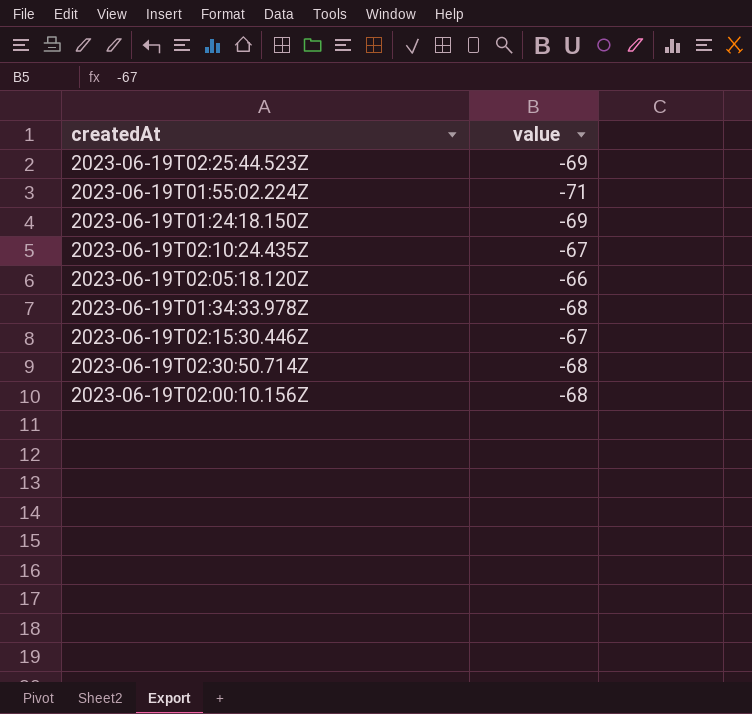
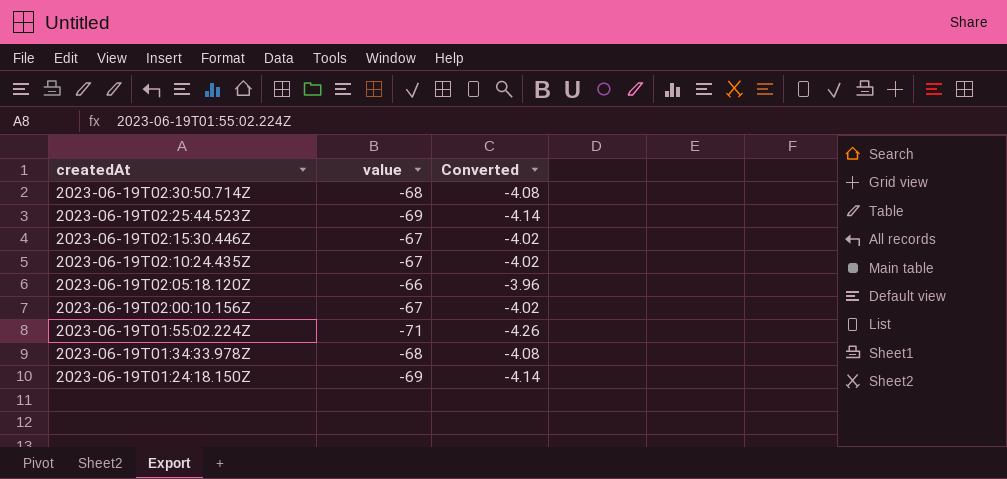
row order: none -> createdAt descending
column Converted | formula: none -> [value] * 0.06
2023-06-19T02:00:10.156Z | value: -68 -> -67

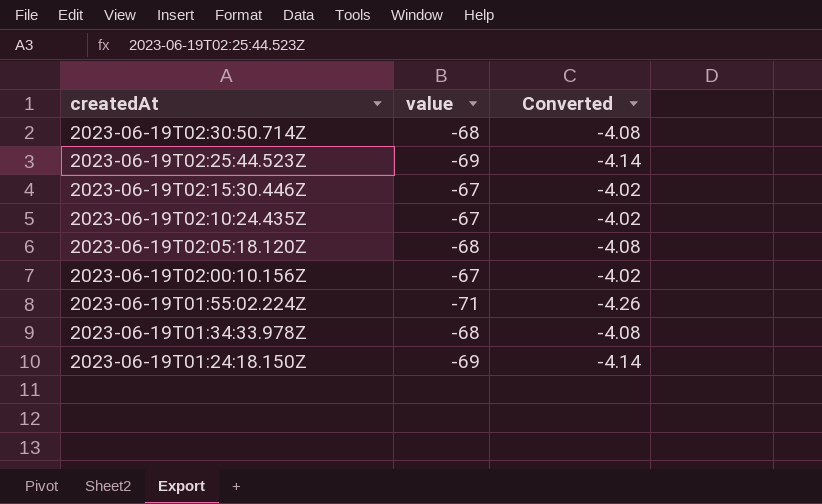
2023-06-19T02:05:18.120Z | value: -66 -> -68
2023-06-19T02:05:18.120Z | Converted: -3.96 -> -4.08

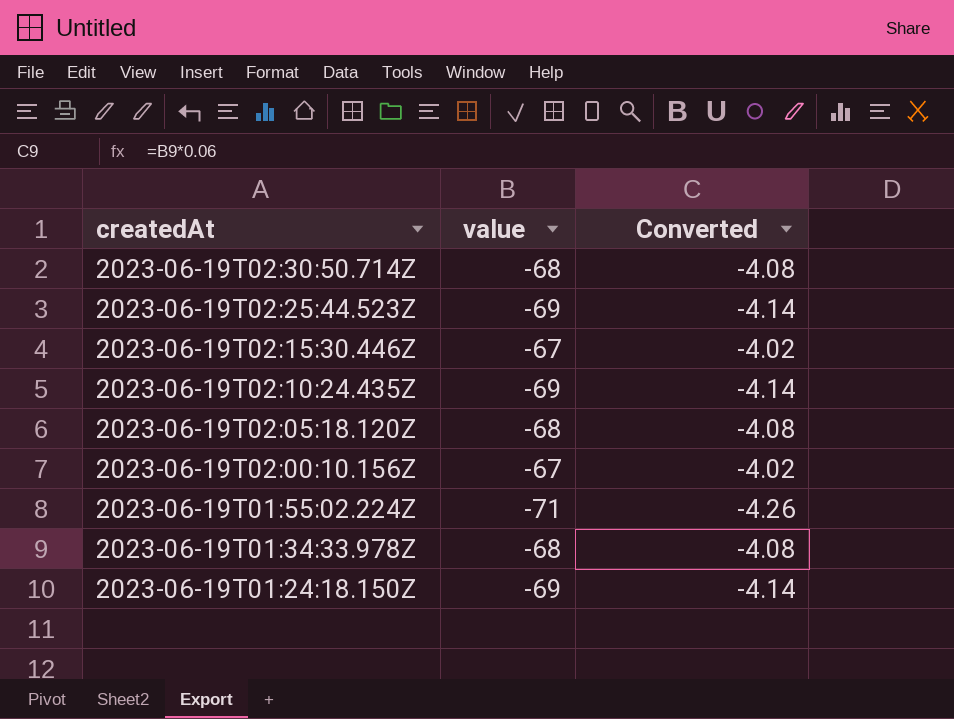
2023-06-19T02:10:24.435Z | value: -67 -> -69
2023-06-19T02:10:24.435Z | Converted: -4.02 -> -4.14

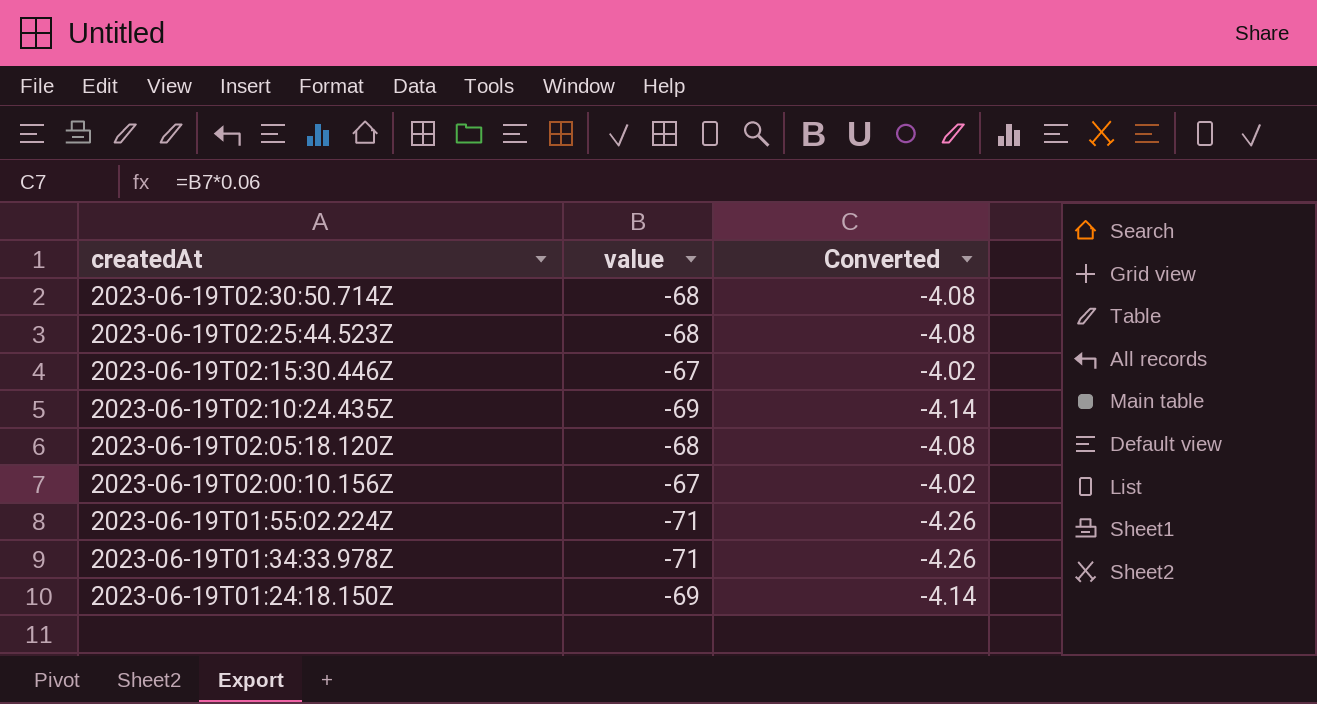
2023-06-19T02:25:44.523Z | value: -69 -> -68
2023-06-19T02:25:44.523Z | Converted: -4.14 -> -4.08
2023-06-19T01:34:33.978Z | value: -68 -> -71
2023-06-19T01:34:33.978Z | Converted: -4.08 -> -4.26

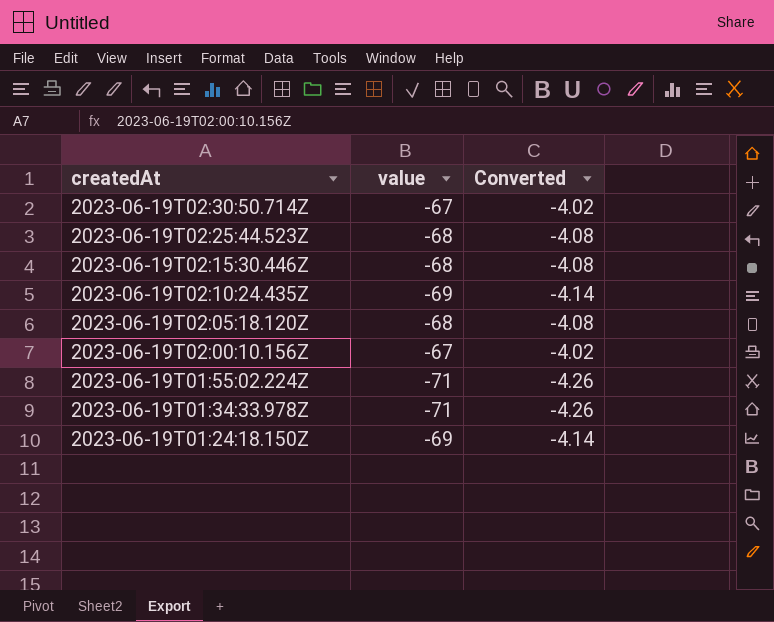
2023-06-19T02:30:50.714Z | value: -68 -> -67
2023-06-19T02:30:50.714Z | Converted: -4.08 -> -4.02
2023-06-19T02:15:30.446Z | value: -67 -> -68
2023-06-19T02:15:30.446Z | Converted: -4.02 -> -4.08

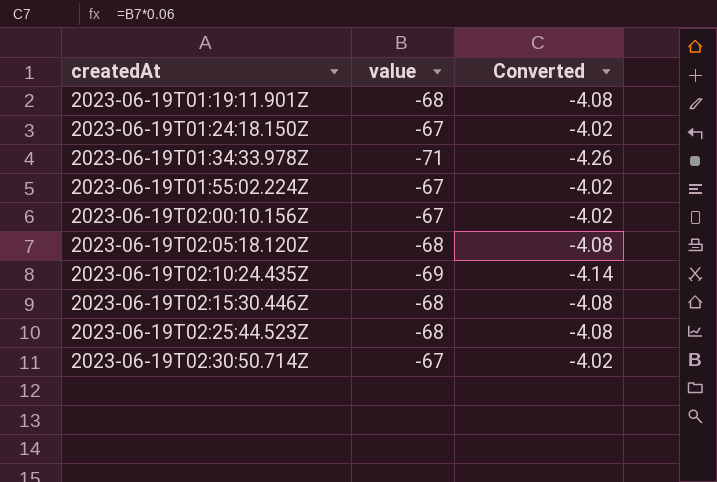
row order: createdAt descending -> createdAt ascending
row 2023-06-19T01:19:11.901Z: none -> -68 | -4.08
2023-06-19T01:24:18.150Z | value: -69 -> -67
2023-06-19T01:24:18.150Z | Converted: -4.14 -> -4.02
2023-06-19T01:55:02.224Z | value: -71 -> -67
2023-06-19T01:55:02.224Z | Converted: -4.26 -> -4.02

